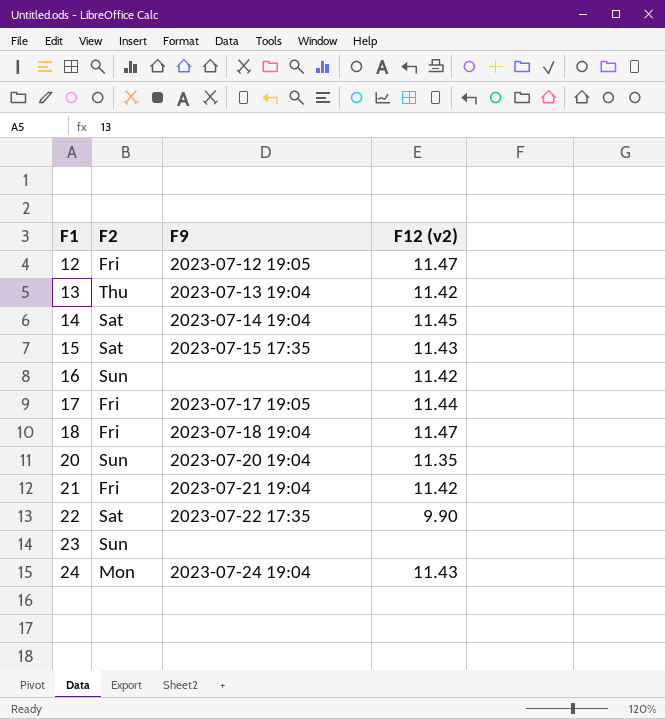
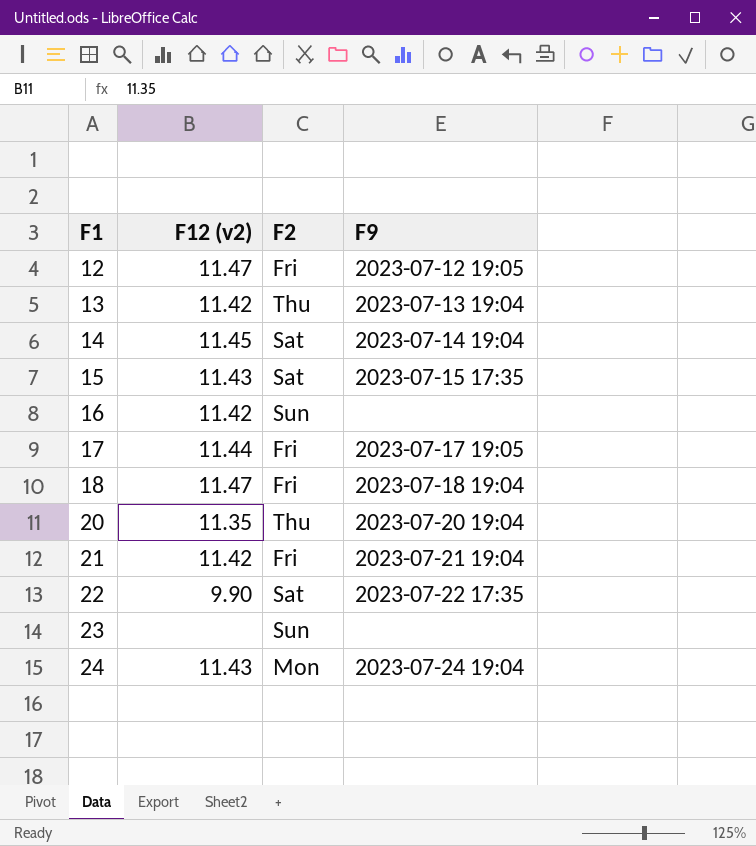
column F12 (v2) | position: 4 -> 2
20 | F2: Sun -> Thu

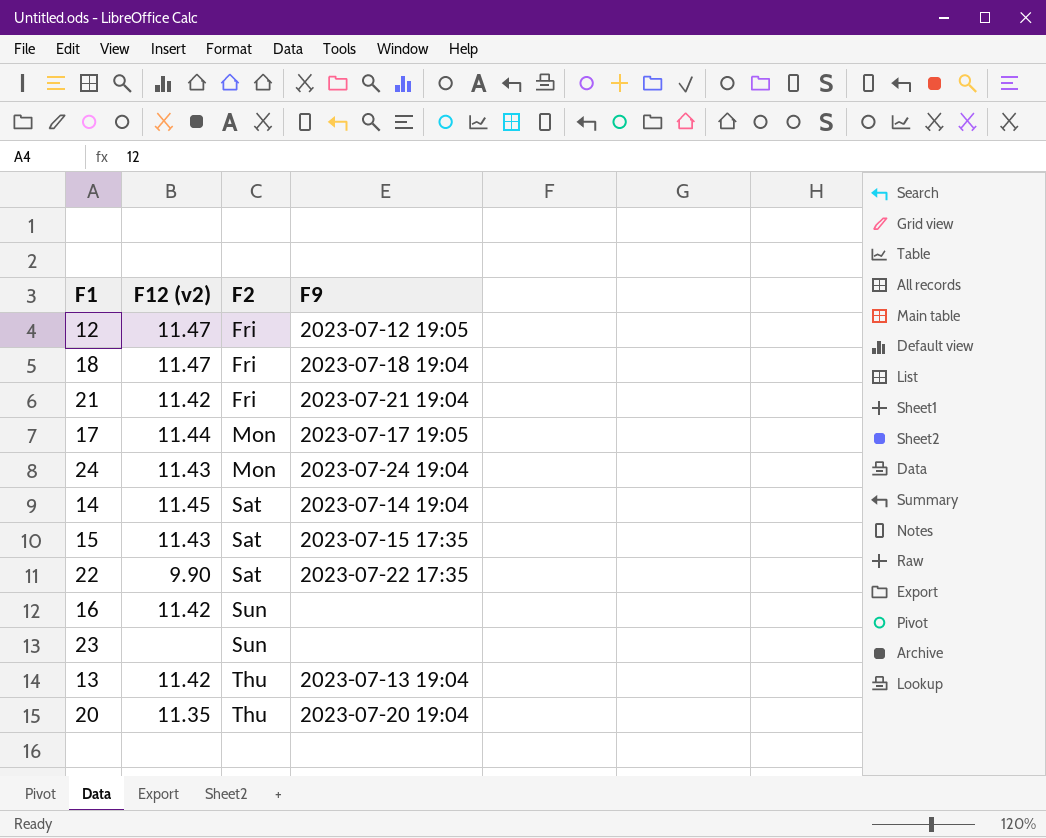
row order: F1 ascending -> F2 ascending
17 | F2: Fri -> Mon

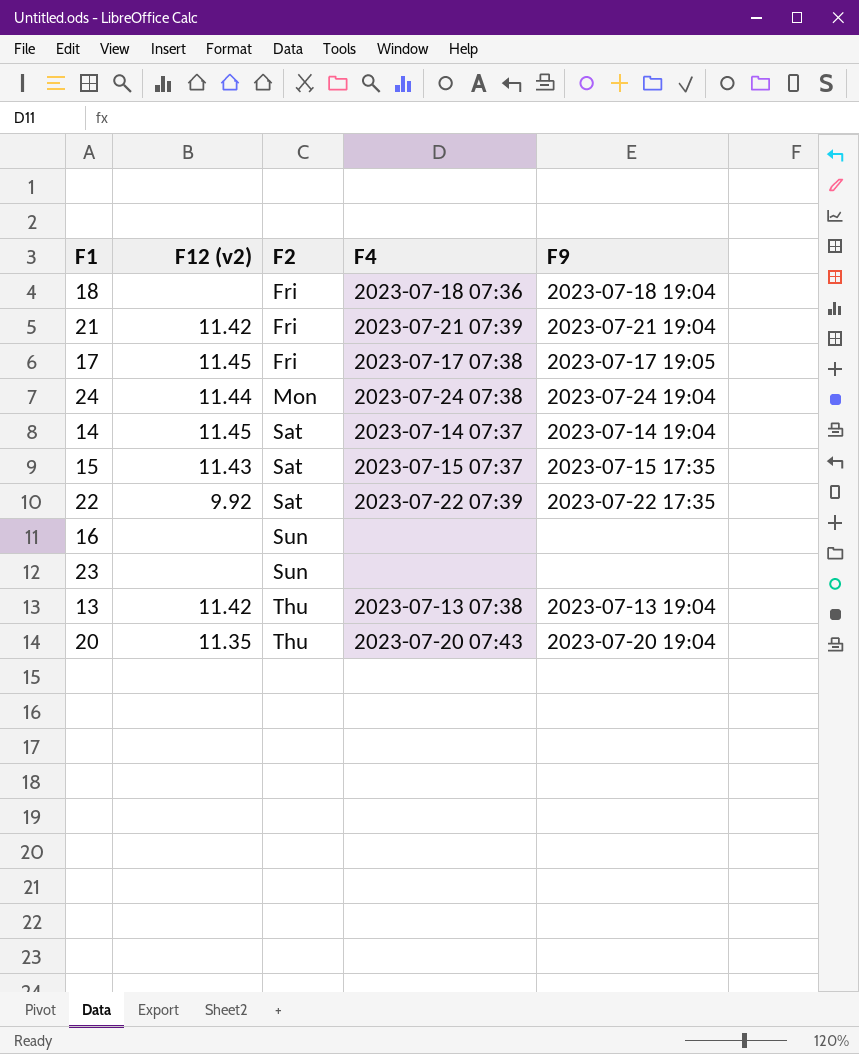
column F4 | position: none -> 4
row 12: 11.47 | Fri | 2023-07-12 19:05 -> none
18 | F12 (v2): 11.47 -> none
17 | F12 (v2): 11.44 -> 11.45
17 | F2: Mon -> Fri
24 | F12 (v2): 11.43 -> 11.44
22 | F12 (v2): 9.90 -> 9.92
16 | F12 (v2): 11.42 -> none

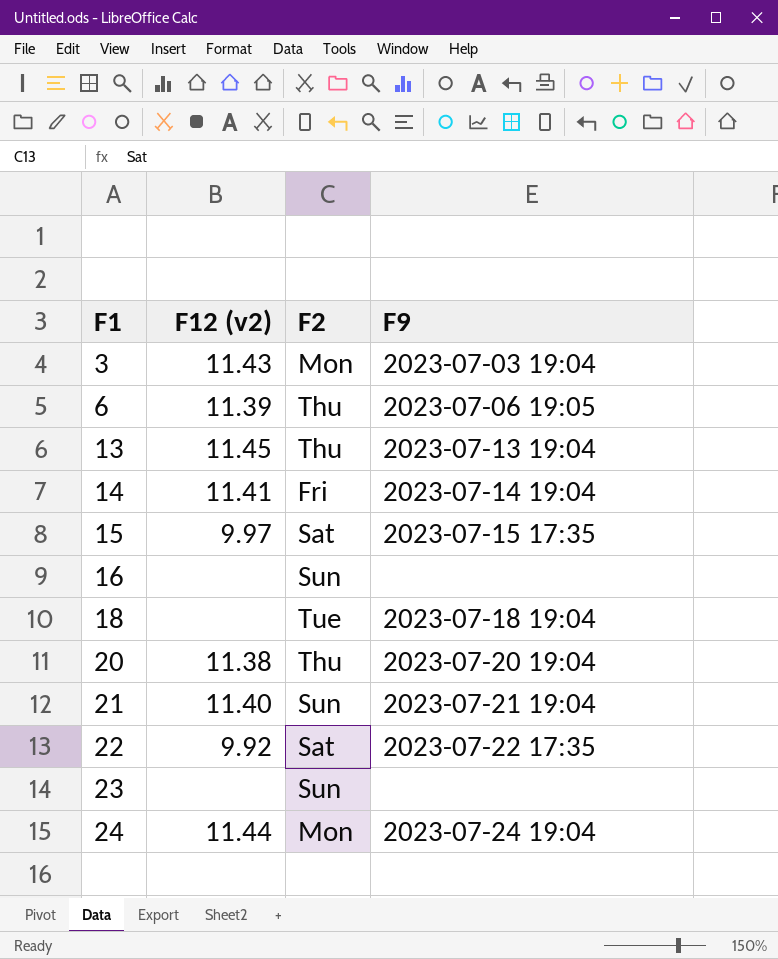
row order: F2 ascending -> F1 ascending
column F4 | position: 4 -> none
row 17: 11.45 | Fri | 2023-07-17 07:38 | 2023-07-17 19:05 -> none
row 3: none -> 11.43 | Mon | 2023-07-03 19:04
row 6: none -> 11.39 | Thu | 2023-07-06 19:05
13 | F12 (v2): 11.42 -> 11.45
14 | F12 (v2): 11.45 -> 11.41
14 | F2: Sat -> Fri
15 | F12 (v2): 11.43 -> 9.97
18 | F2: Fri -> Tue
20 | F12 (v2): 11.35 -> 11.38
21 | F12 (v2): 11.42 -> 11.40
21 | F2: Fri -> Sun

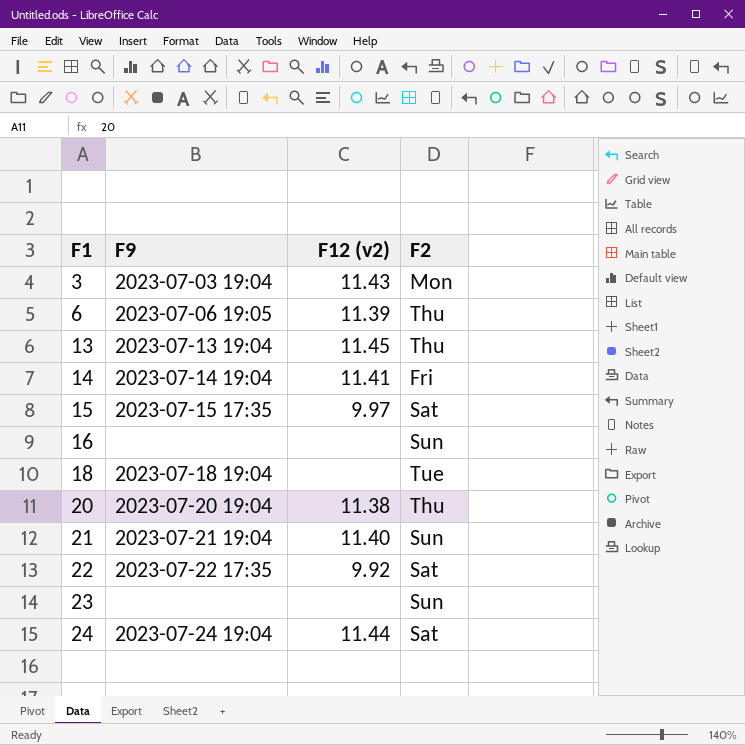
column F9 | position: 4 -> 2
24 | F2: Mon -> Sat

